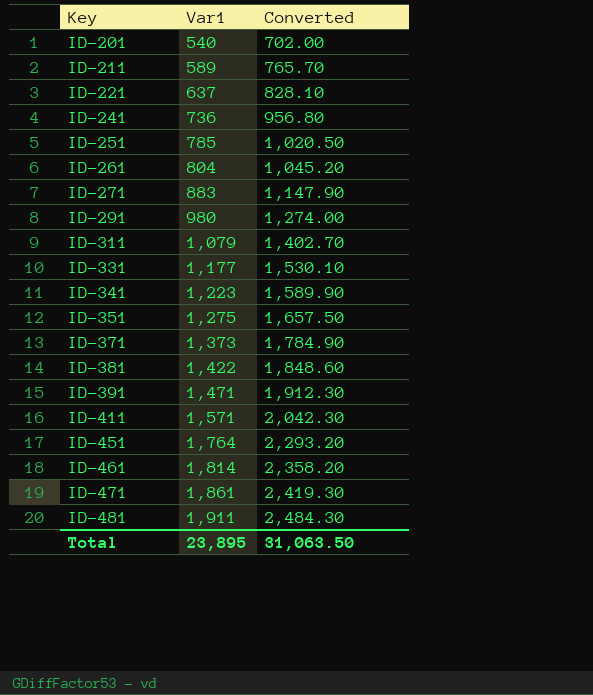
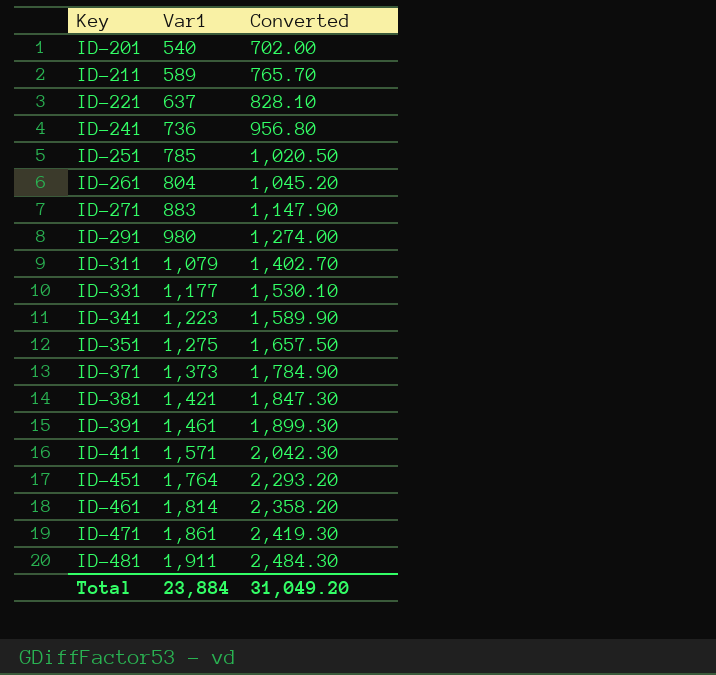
ID-381 | Var1: 1,422 -> 1,421
ID-381 | Converted: 1,848.60 -> 1,847.30
ID-391 | Var1: 1,471 -> 1,461
ID-391 | Converted: 1,912.30 -> 1,899.30
Total | Var1: 23,895 -> 23,884
Total | Converted: 31,063.50 -> 31,049.20

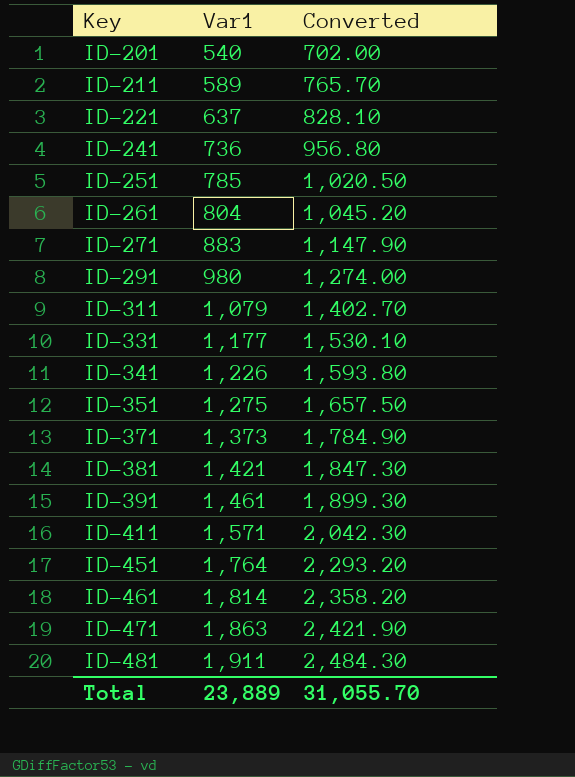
ID-341 | Var1: 1,223 -> 1,226
ID-341 | Converted: 1,589.90 -> 1,593.80
ID-471 | Var1: 1,861 -> 1,863
ID-471 | Converted: 2,419.30 -> 2,421.90
Total | Var1: 23,884 -> 23,889
Total | Converted: 31,049.20 -> 31,055.70

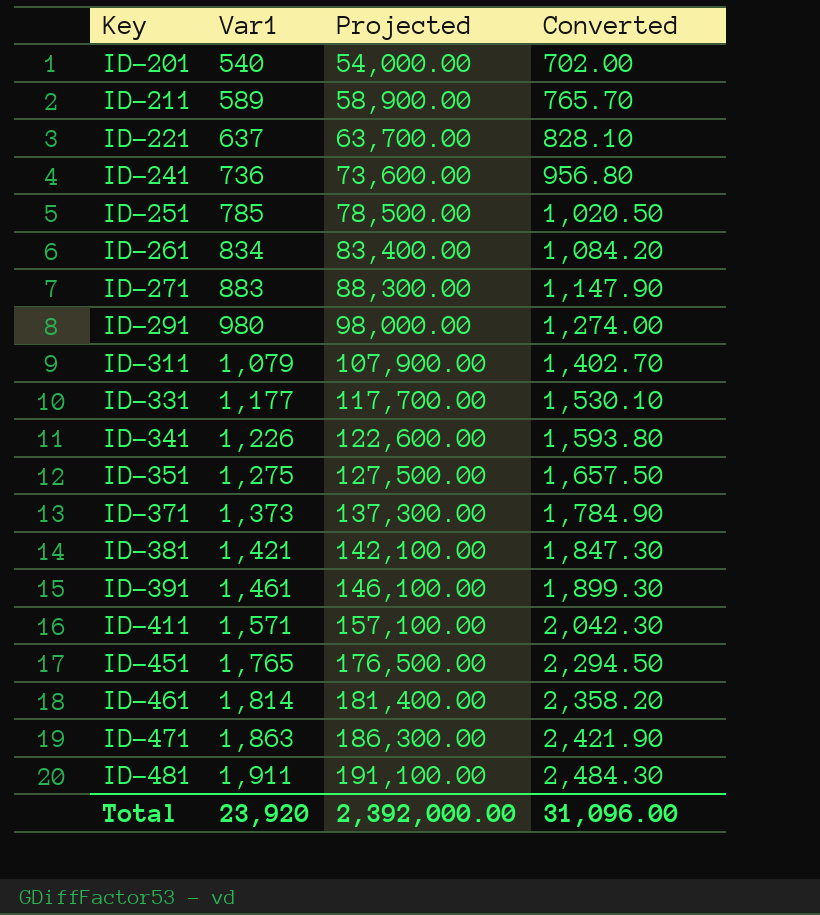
column Projected | formula: none -> [Var1] * 100
ID-261 | Var1: 804 -> 834
ID-261 | Converted: 1,045.20 -> 1,084.20
ID-451 | Var1: 1,764 -> 1,765
ID-451 | Converted: 2,293.20 -> 2,294.50
Total | Var1: 23,889 -> 23,920
Total | Converted: 31,055.70 -> 31,096.00

